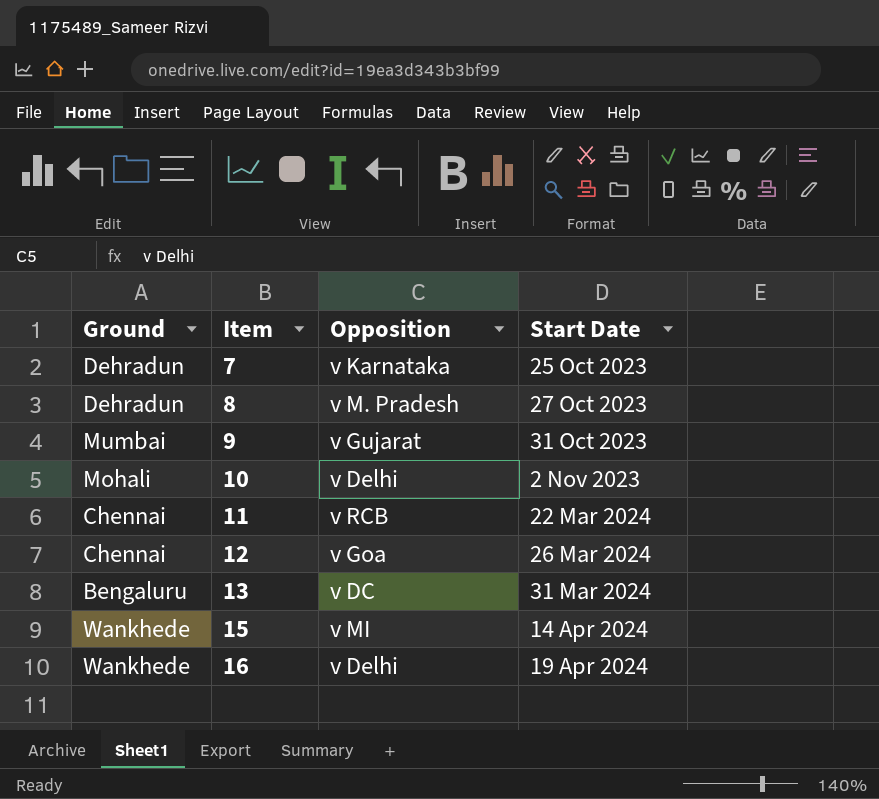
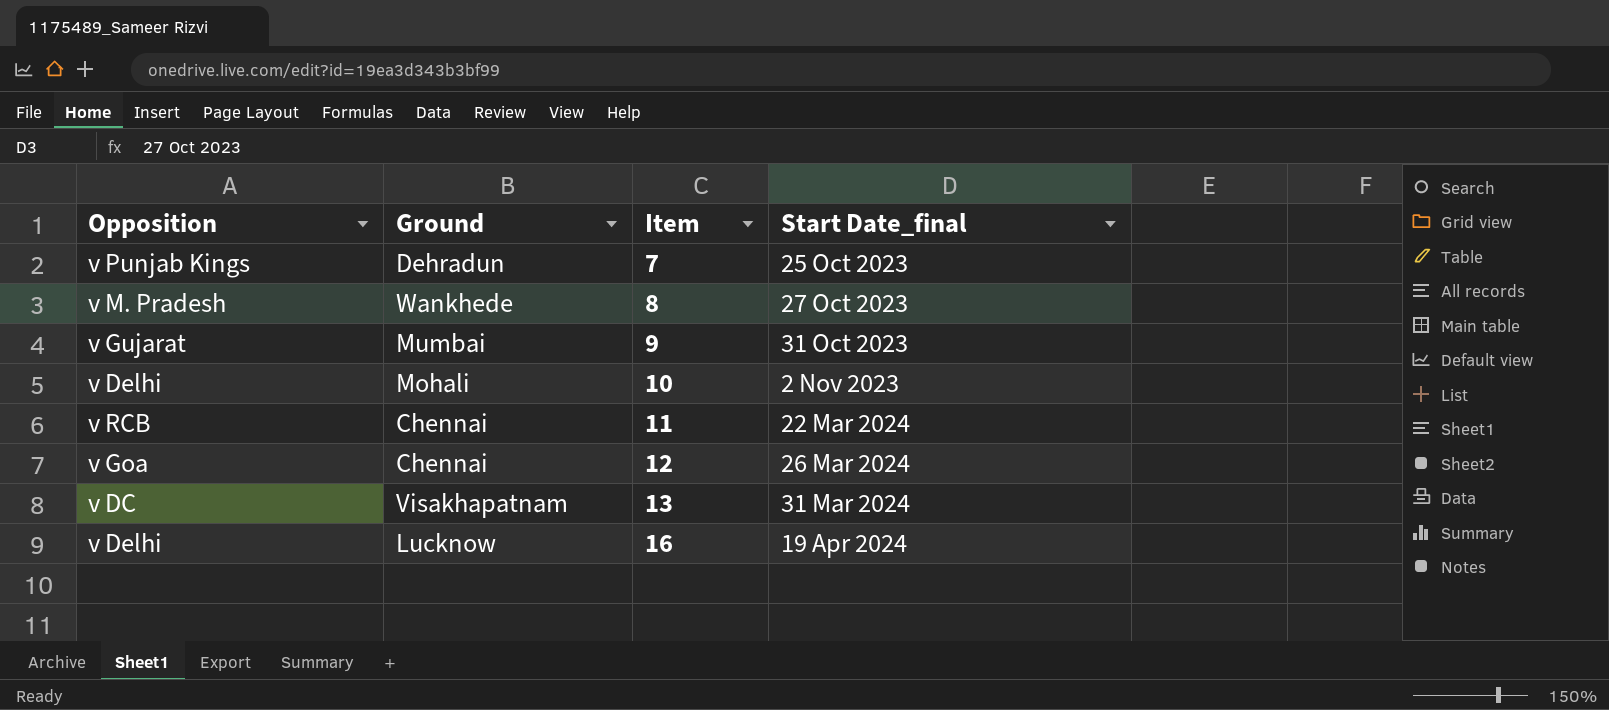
column Opposition | position: 3 -> 1
column name: Start Date -> Start Date_final
row 15: Wankhede | v MI | 14 Apr 2024 -> none
7 | Opposition: v Karnataka -> v Punjab Kings
8 | Ground: Dehradun -> Wankhede
13 | Ground: Bengaluru -> Visakhapatnam
16 | Ground: Wankhede -> Lucknow

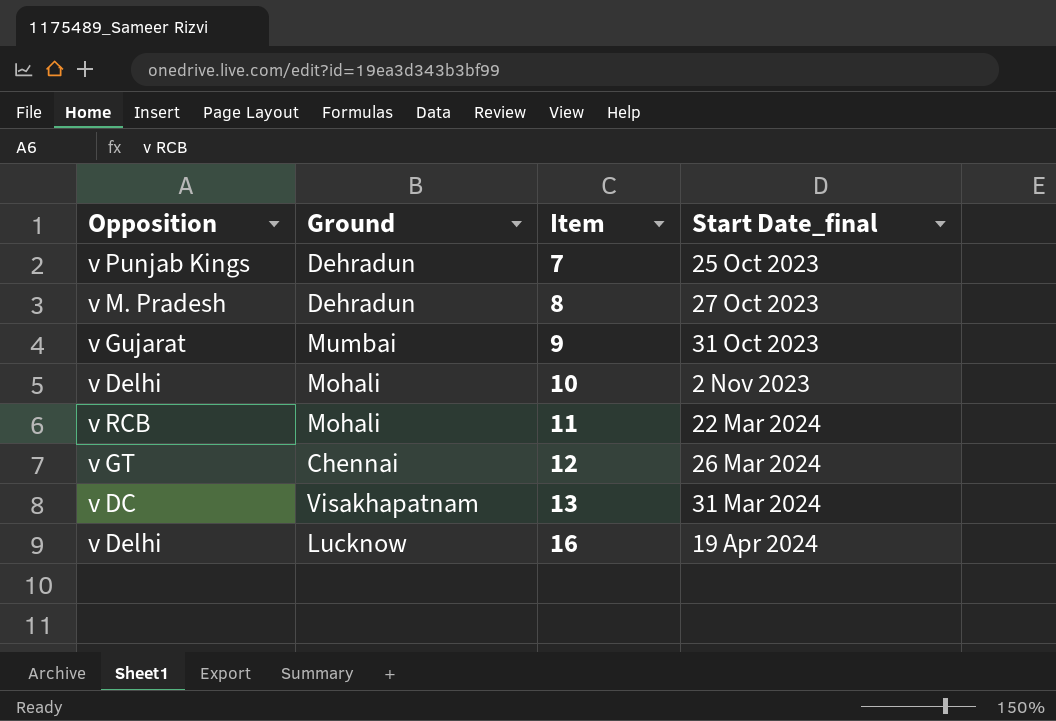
8 | Ground: Wankhede -> Dehradun
11 | Ground: Chennai -> Mohali
12 | Opposition: v Goa -> v GT

